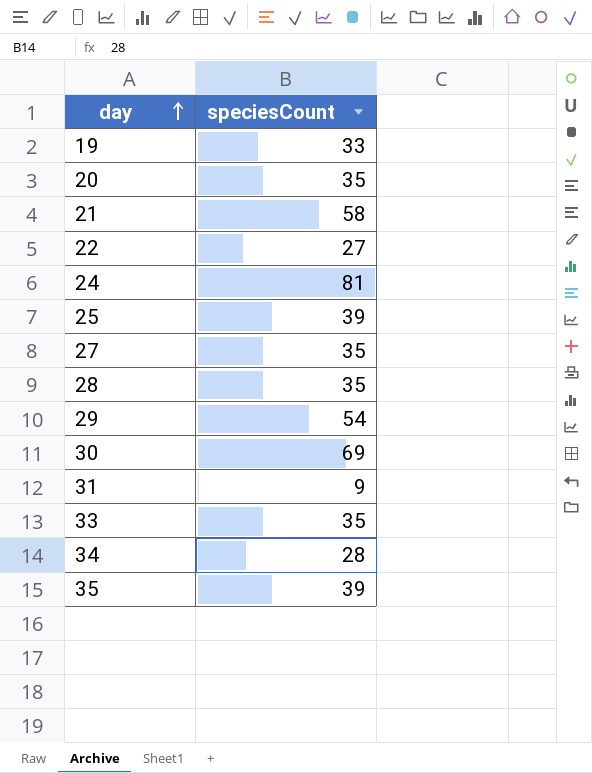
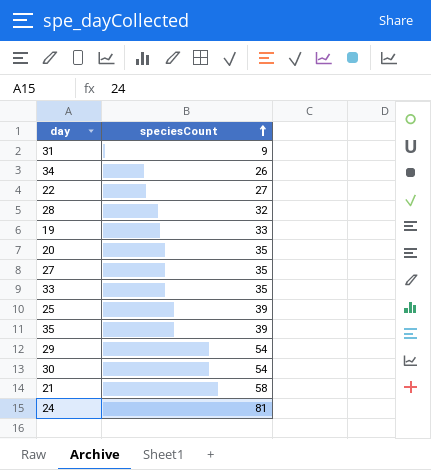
row order: day ascending -> speciesCount ascending
34 | speciesCount: 28 -> 26
28 | speciesCount: 35 -> 32
30 | speciesCount: 69 -> 54

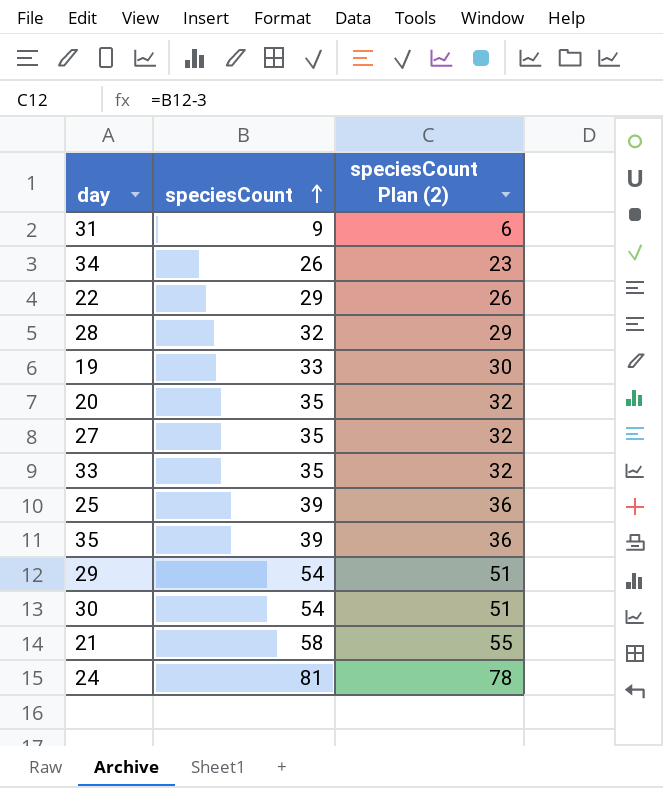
column speciesCount Plan (2) | formula: none -> [speciesCount] - 3
22 | speciesCount: 27 -> 29

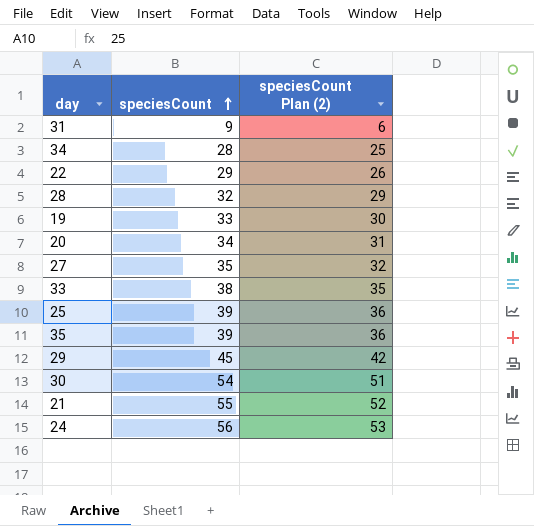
34 | speciesCount: 26 -> 28
34 | speciesCount Plan (2): 23 -> 25
20 | speciesCount: 35 -> 34
20 | speciesCount Plan (2): 32 -> 31
33 | speciesCount: 35 -> 38
33 | speciesCount Plan (2): 32 -> 35
29 | speciesCount: 54 -> 45
29 | speciesCount Plan (2): 51 -> 42
21 | speciesCount: 58 -> 55
21 | speciesCount Plan (2): 55 -> 52
24 | speciesCount: 81 -> 56
24 | speciesCount Plan (2): 78 -> 53

